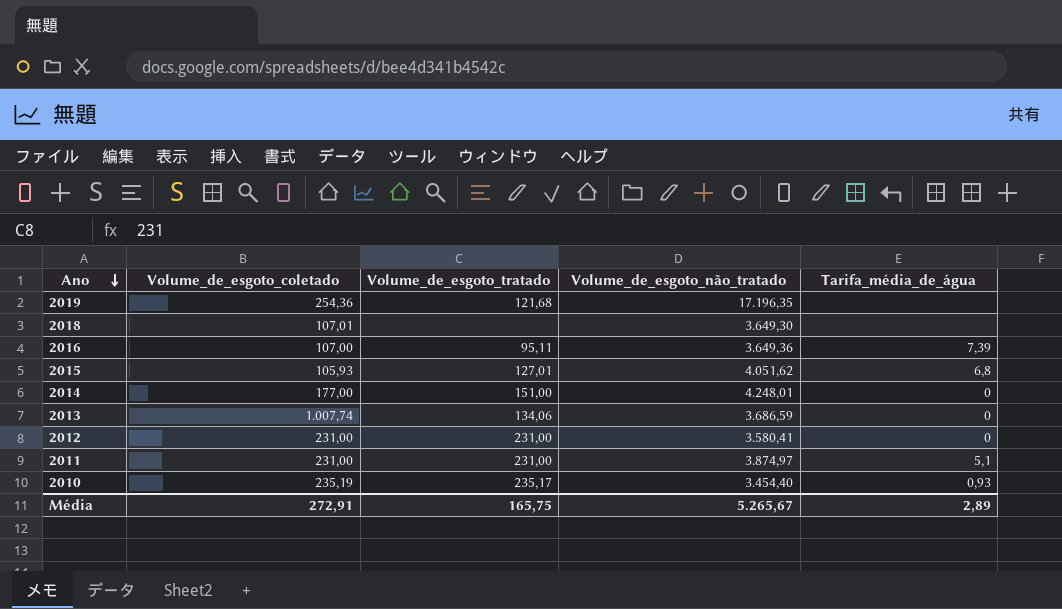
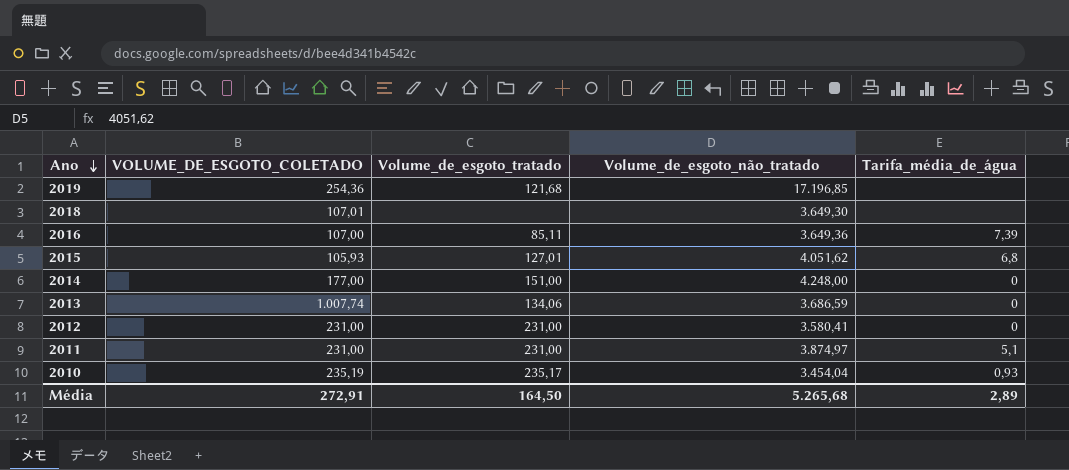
column name: Volume_de_esgoto_coletado -> VOLUME_DE_ESGOTO_COLETADO
2019 | Volume_de_esgoto_não_tratado: 17.196,35 -> 17.196,85
2016 | Volume_de_esgoto_tratado: 95,11 -> 85,11
2014 | Volume_de_esgoto_não_tratado: 4.248,01 -> 4.248,00
2010 | Volume_de_esgoto_não_tratado: 3.454,40 -> 3.454,04
Média | Volume_de_esgoto_tratado: 165,75 -> 164,50
Média | Volume_de_esgoto_não_tratado: 5.265,67 -> 5.265,68

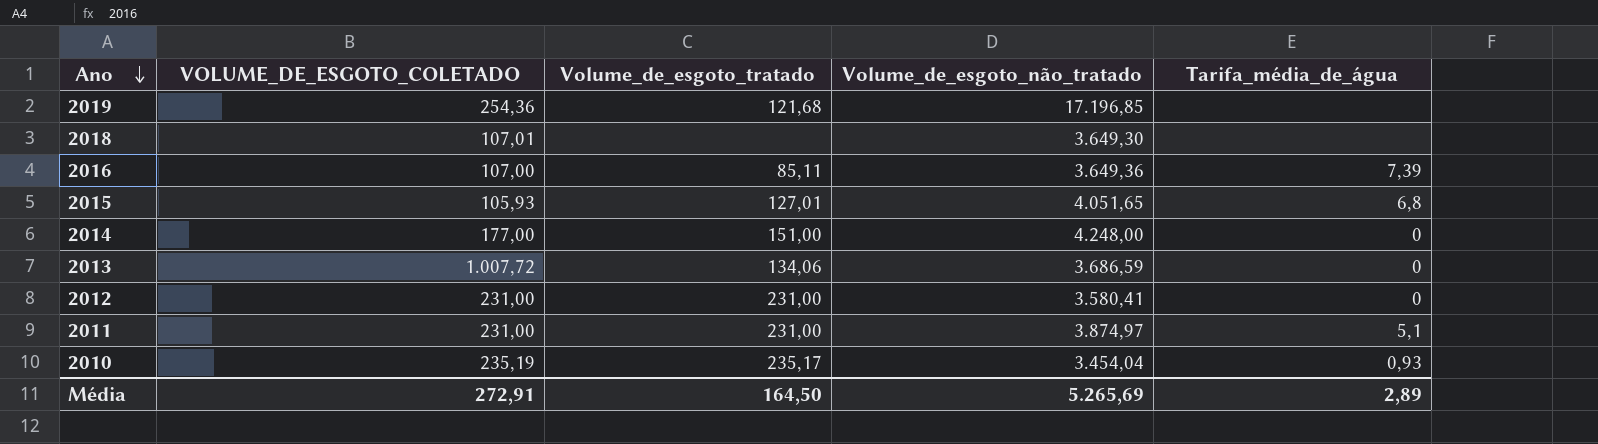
2015 | Volume_de_esgoto_não_tratado: 4.051,62 -> 4.051,65
2013 | VOLUME_DE_ESGOTO_COLETADO: 1.007,74 -> 1.007,72
Média | Volume_de_esgoto_não_tratado: 5.265,68 -> 5.265,69

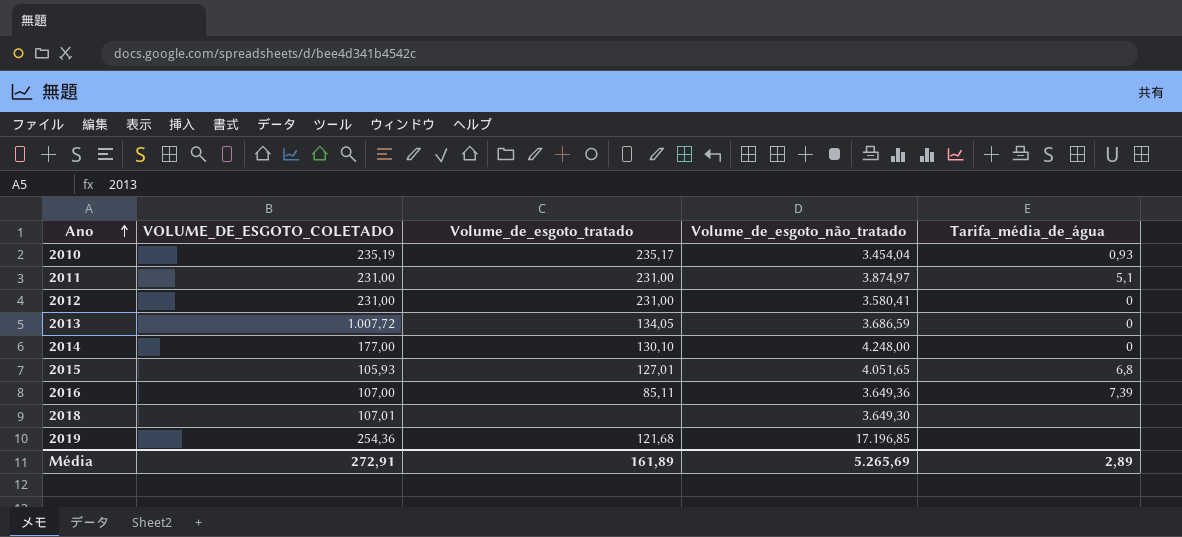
row order: Ano descending -> Ano ascending
2013 | Volume_de_esgoto_tratado: 134,06 -> 134,05
2014 | Volume_de_esgoto_tratado: 151,00 -> 130,10
Média | Volume_de_esgoto_tratado: 164,50 -> 161,89

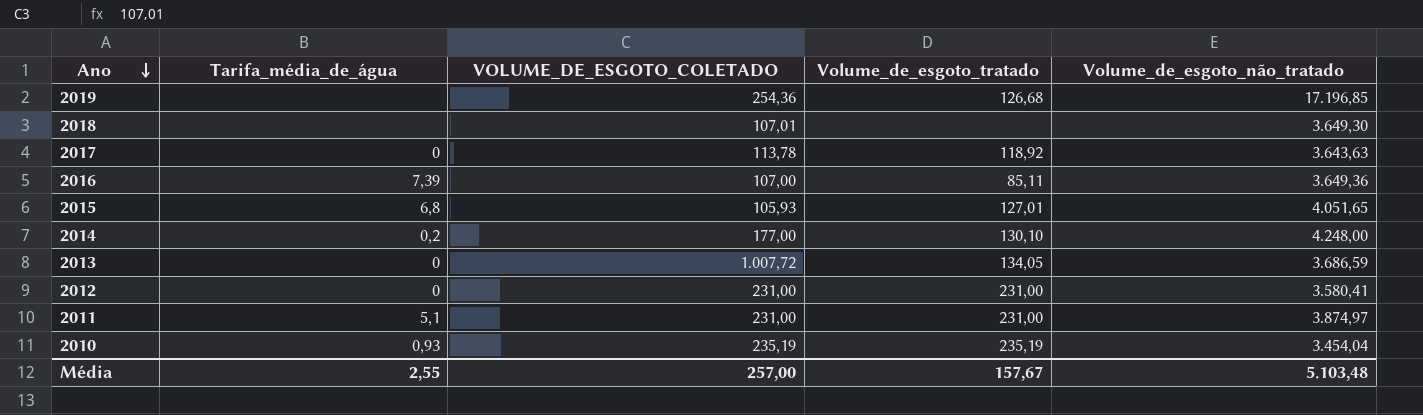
row order: Ano ascending -> Ano descending
column Tarifa_média_de_água | position: 5 -> 2
2019 | Volume_de_esgoto_tratado: 121,68 -> 126,68
row 2017: none -> 0 | 113,78 | 118,92 | 3.643,63
2014 | Tarifa_média_de_água: 0 -> 0,2
2010 | Volume_de_esgoto_tratado: 235,17 -> 235,19
Média | Tarifa_média_de_água: 2,89 -> 2,55
Média | VOLUME_DE_ESGOTO_COLETADO: 272,91 -> 257,00
Média | Volume_de_esgoto_tratado: 161,89 -> 157,67
Média | Volume_de_esgoto_não_tratado: 5.265,69 -> 5.103,48

